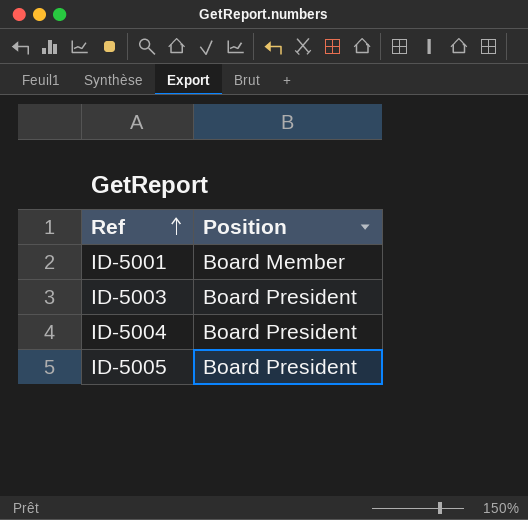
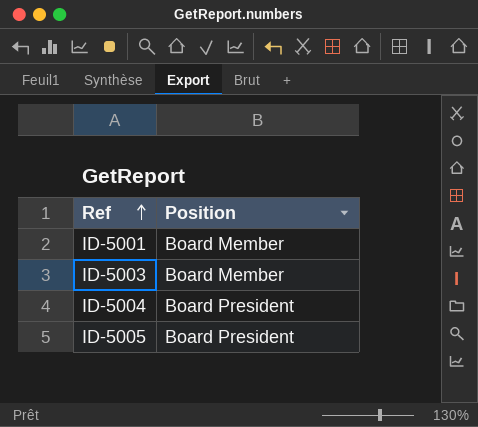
ID-5003 | Position: Board President -> Board Member

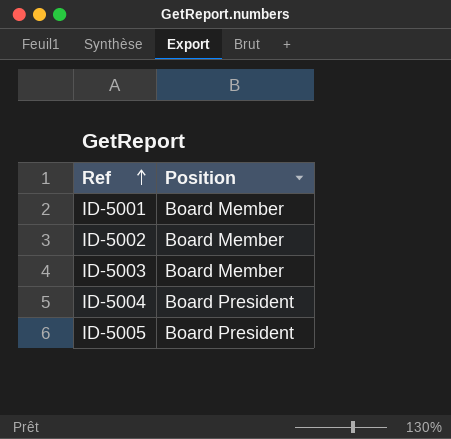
row ID-5002: none -> Board Member

